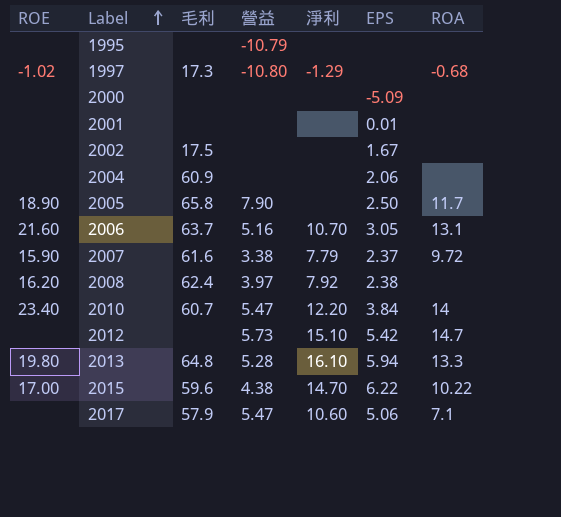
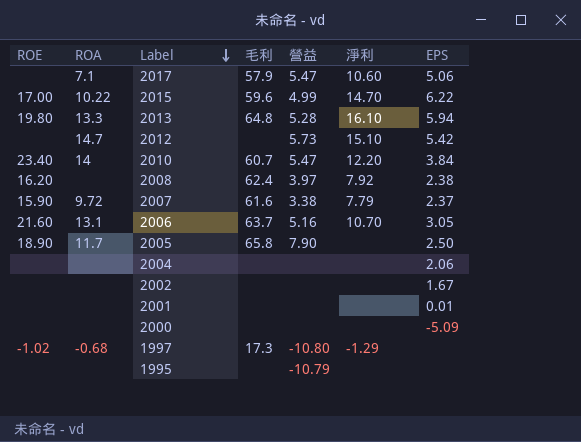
row order: Label ascending -> Label descending
column ROA | position: 7 -> 2
2015 | 營益: 4.38 -> 4.99
2004 | 毛利: 60.9 -> none
2002 | 毛利: 17.5 -> none

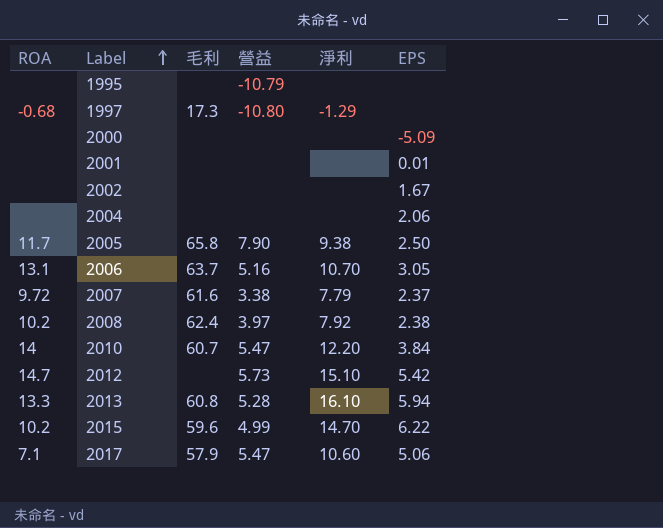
row order: Label descending -> Label ascending
column ROE | position: 1 -> none
2005 | 淨利: none -> 9.38
2008 | ROA: none -> 10.2
2013 | 毛利: 64.8 -> 60.8
2015 | ROA: 10.22 -> 10.2

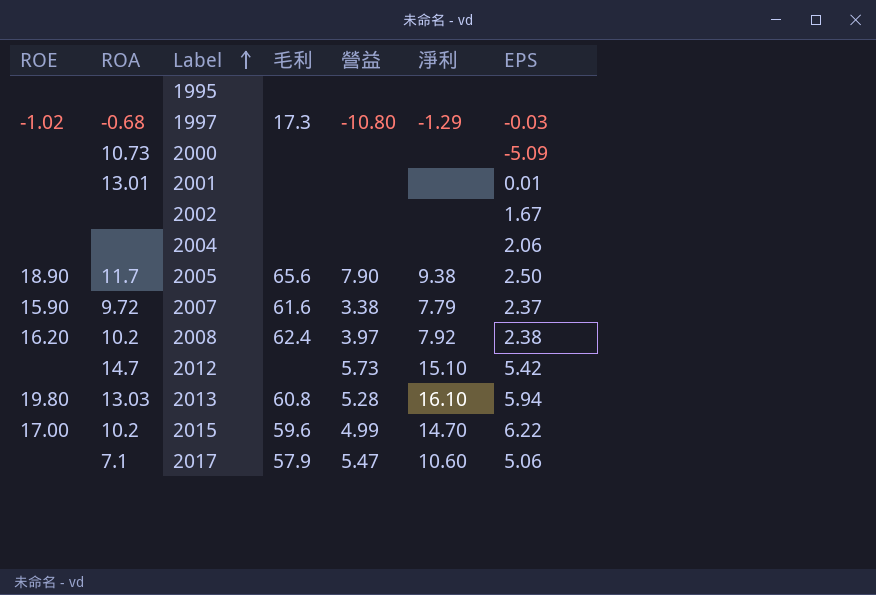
column ROE | position: none -> 1
row 2006: 13.1 | 63.7 | 5.16 | 10.70 | 3.05 -> none
row 2010: 14 | 60.7 | 5.47 | 12.20 | 3.84 -> none
1995 | 營益: -10.79 -> none
1997 | EPS: none -> -0.03
2000 | ROA: none -> 10.73
2001 | ROA: none -> 13.01
2005 | 毛利: 65.8 -> 65.6
2013 | ROA: 13.3 -> 13.03

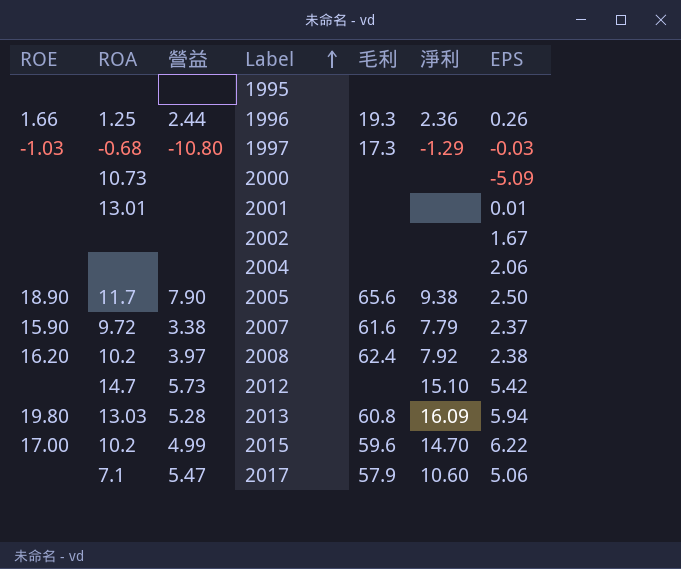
column 營益 | position: 5 -> 3
row 1996: none -> 1.66 | 1.25 | 2.44 | 19.3 | 2.36 | 0.26
1997 | ROE: -1.02 -> -1.03
2013 | 淨利: 16.10 -> 16.09

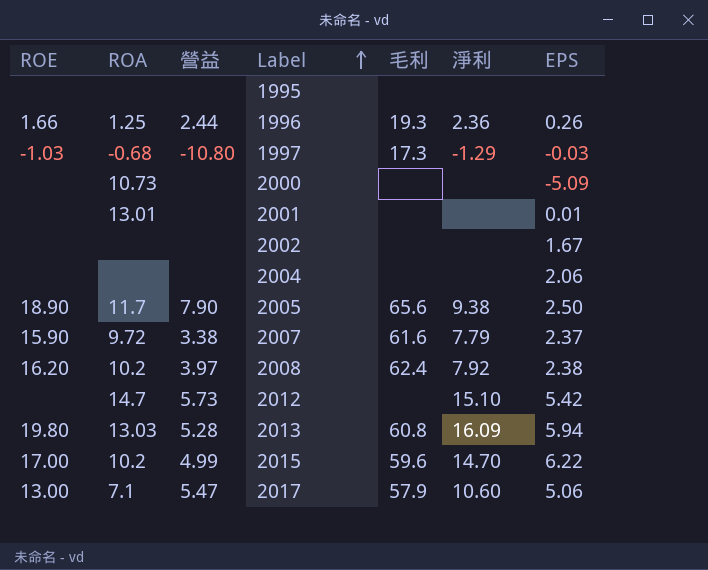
2017 | ROE: none -> 13.00

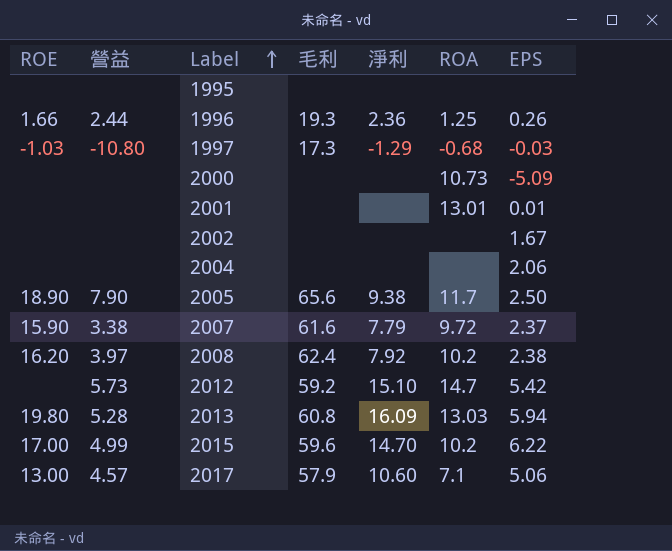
column ROA | position: 2 -> 6
2012 | 毛利: none -> 59.2
2017 | 營益: 5.47 -> 4.57

